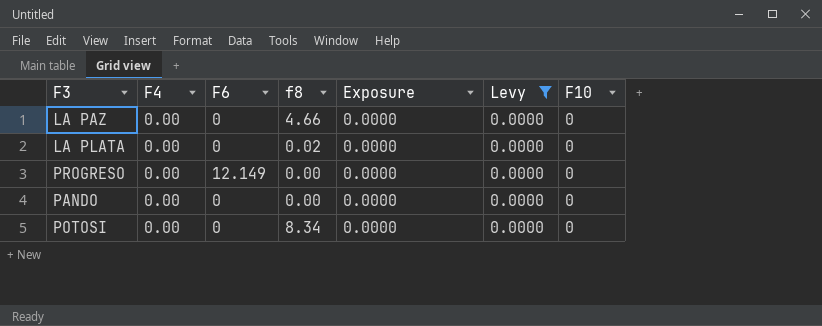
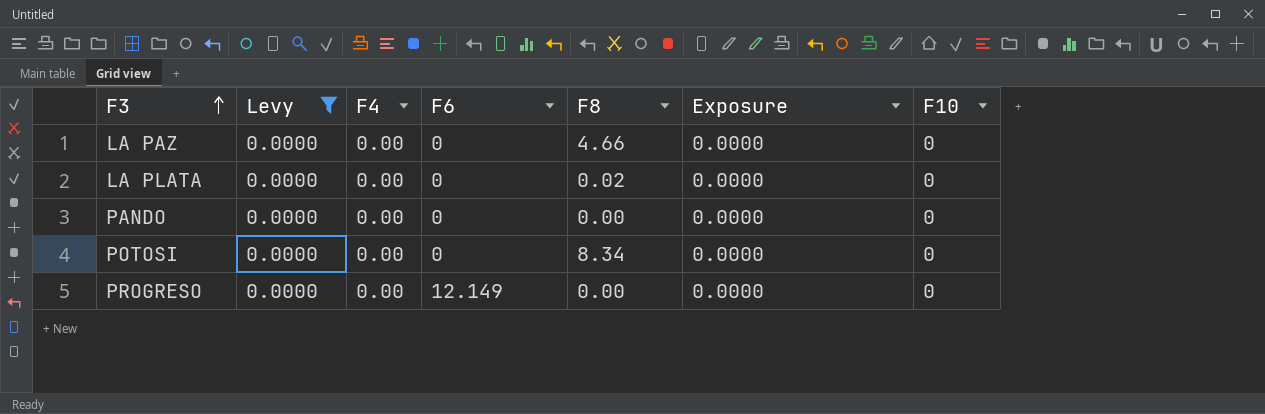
row order: none -> F3 ascending
column Levy | position: 6 -> 2
column name: f8 -> F8

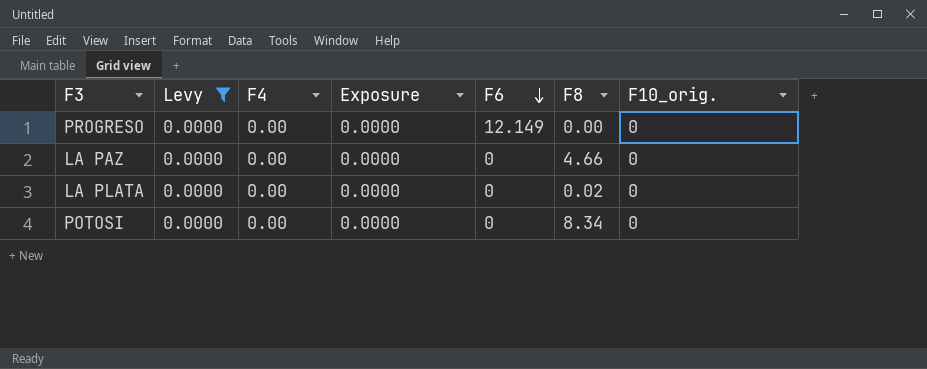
row order: F3 ascending -> F6 descending
column Exposure | position: 6 -> 4
column name: F10 -> F10_orig.
row PANDO: 0.0000 | 0.00 | 0 | 0.00 | 0.0000 | 0 -> none

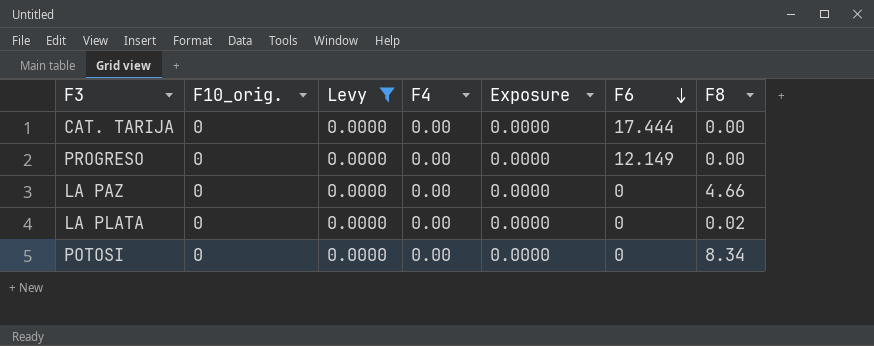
column F10_orig. | position: 7 -> 2
row CAT. TARIJA: none -> 0 | 0.0000 | 0.00 | 0.0000 | 17.444 | 0.00

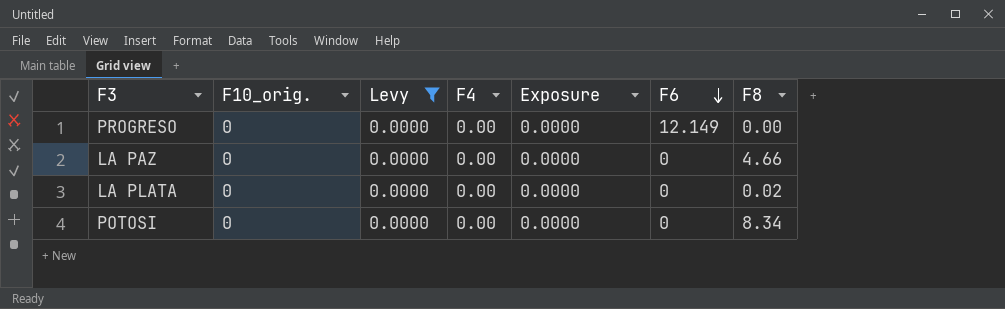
row CAT. TARIJA: 0 | 0.0000 | 0.00 | 0.0000 | 17.444 | 0.00 -> none

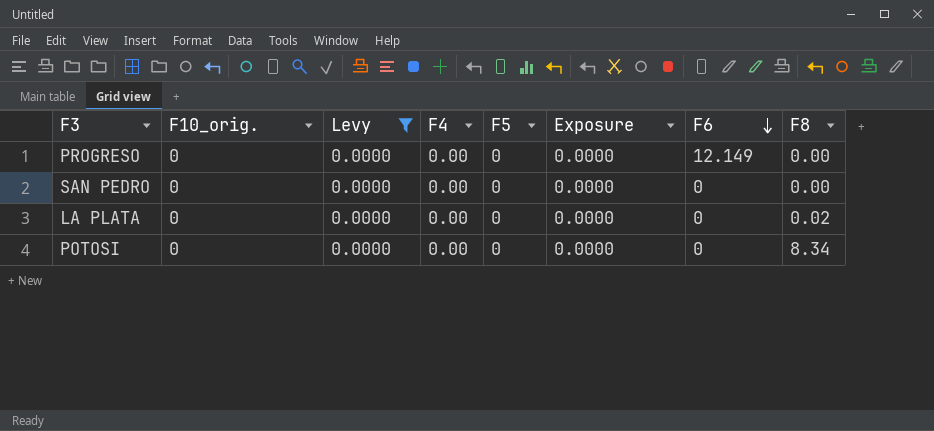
column F5 | position: none -> 5
row LA PAZ: 0 | 0.0000 | 0.00 | 0.0000 | 0 | 4.66 -> none
row SAN PEDRO: none -> 0 | 0.0000 | 0.00 | 0 | 0.0000 | 0 | 0.00

